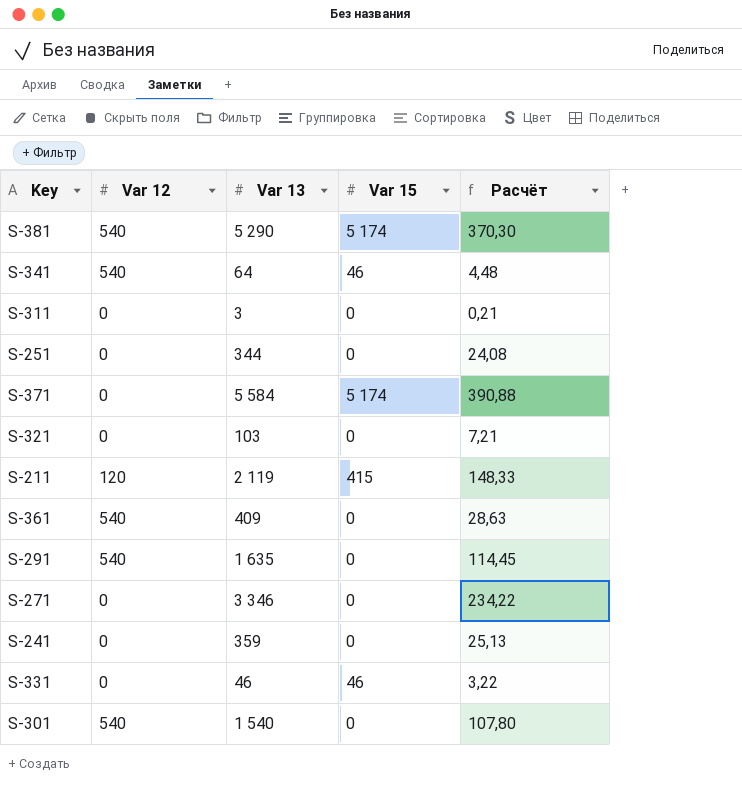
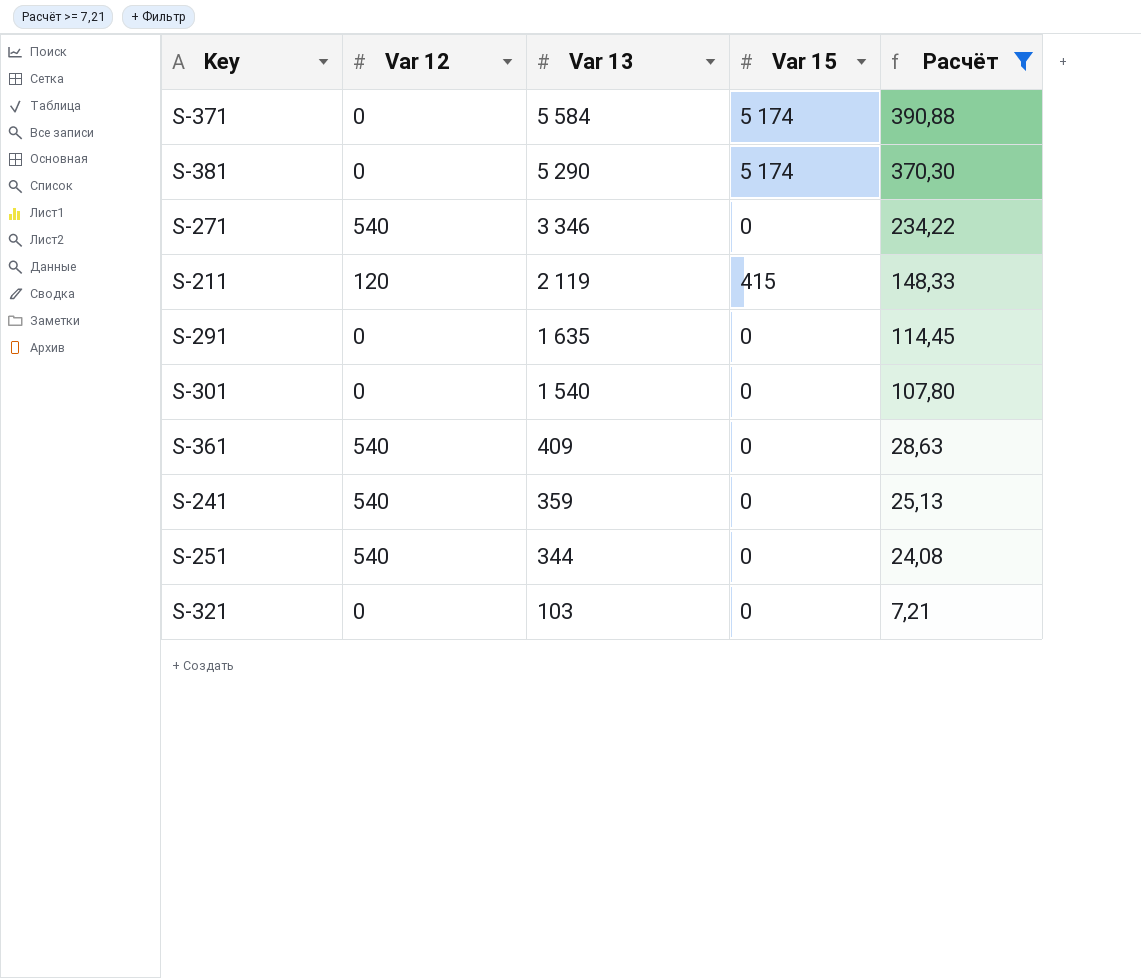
filter: none -> Расчёт >= 7,21
row order: none -> Var 13 descending
S-381 | Var 12: 540 -> 0
S-271 | Var 12: 0 -> 540
S-291 | Var 12: 540 -> 0
S-301 | Var 12: 540 -> 0
S-241 | Var 12: 0 -> 540
S-251 | Var 12: 0 -> 540

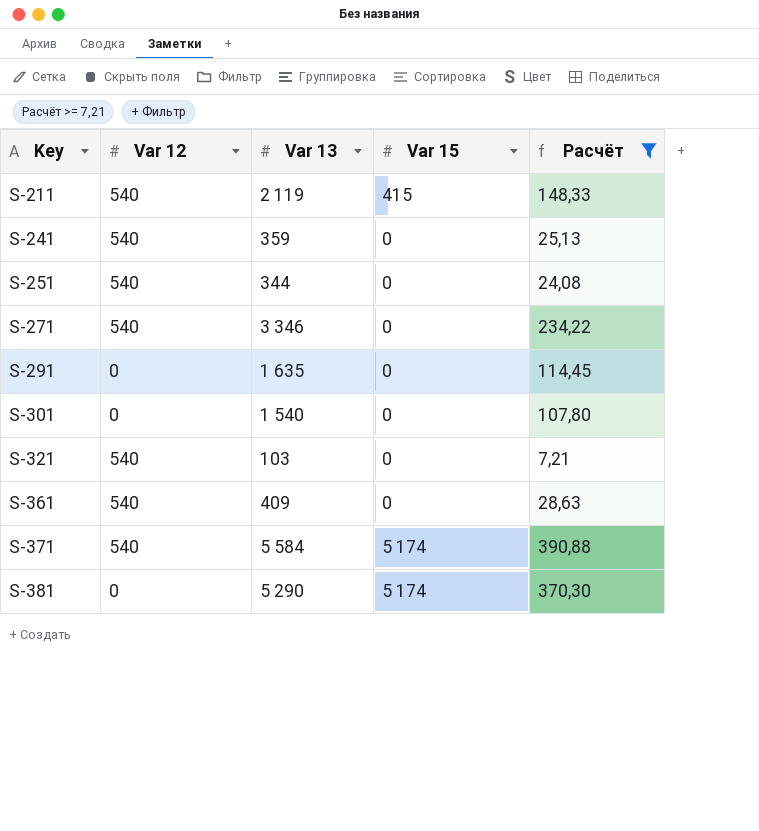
row order: Var 13 descending -> Key ascending
S-211 | Var 12: 120 -> 540
S-321 | Var 12: 0 -> 540
S-371 | Var 12: 0 -> 540

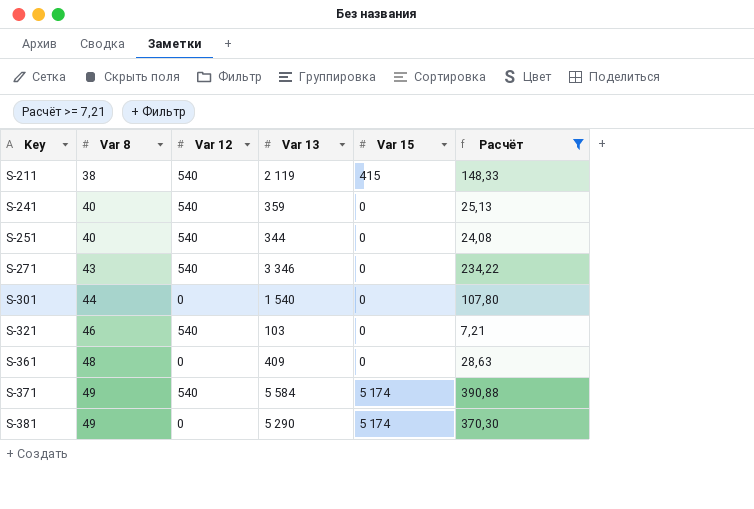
column Var 8 | position: none -> 2
row S-291: 0 | 1 635 | 0 | 114,45 -> none
S-361 | Var 12: 540 -> 0

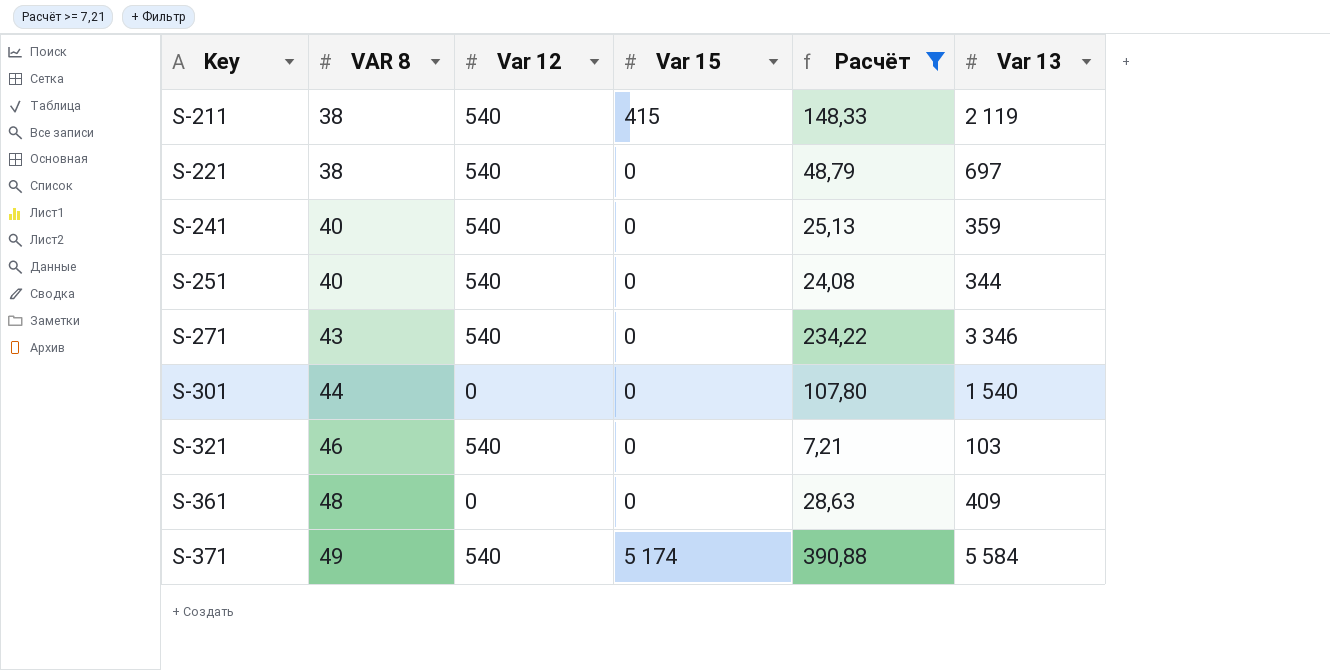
column name: Var 8 -> VAR 8
column Var 13 | position: 4 -> 6
row S-381: 49 | 0 | 5 290 | 5 174 | 370,30 -> none
row S-221: none -> 38 | 540 | 0 | 48,79 | 697

